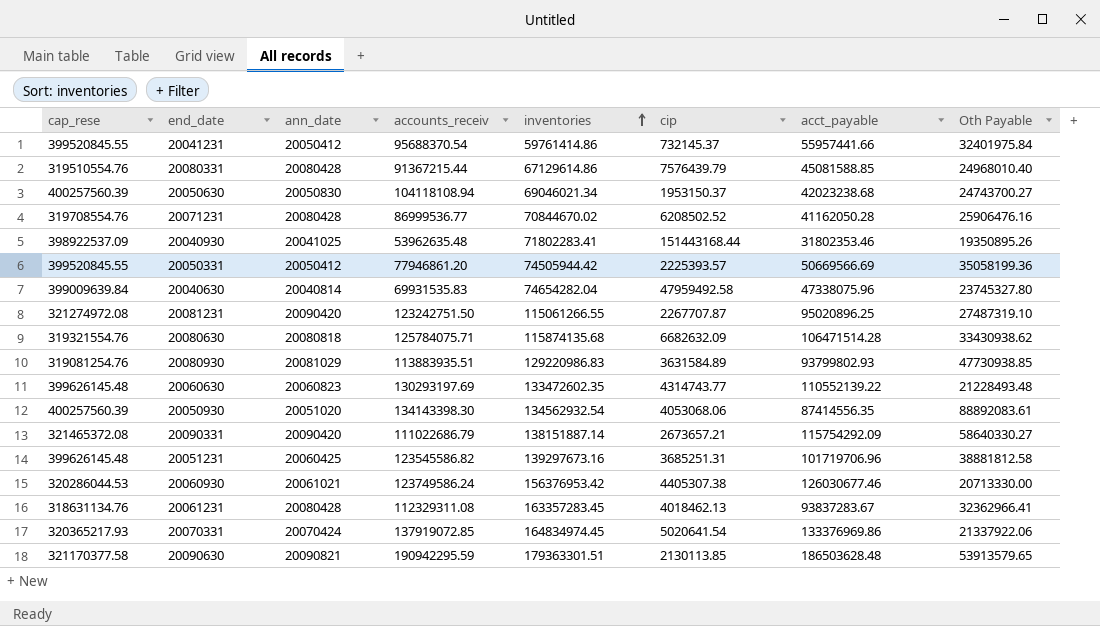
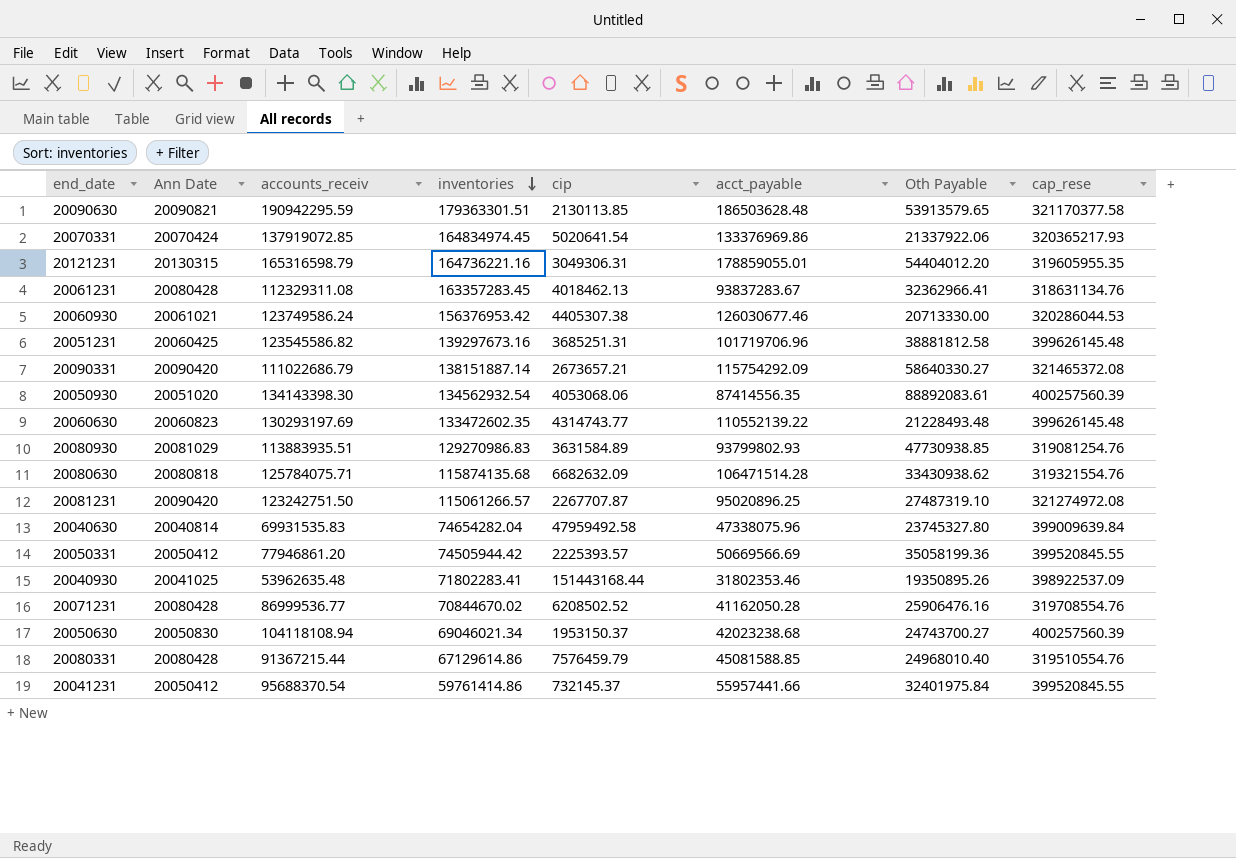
row order: inventories ascending -> inventories descending
column name: ann_date -> Ann Date
column cap_rese | position: 1 -> 8
row 20121231: none -> 20130315 | 165316598.79 | 164736221.16 | 3049306.31 | 178859055.01 | 54404012.20 | 319605955.35
20080930 | inventories: 129220986.83 -> 129270986.83
20081231 | inventories: 115061266.55 -> 115061266.57
20080331 | cip: 7576439.79 -> 7576459.79

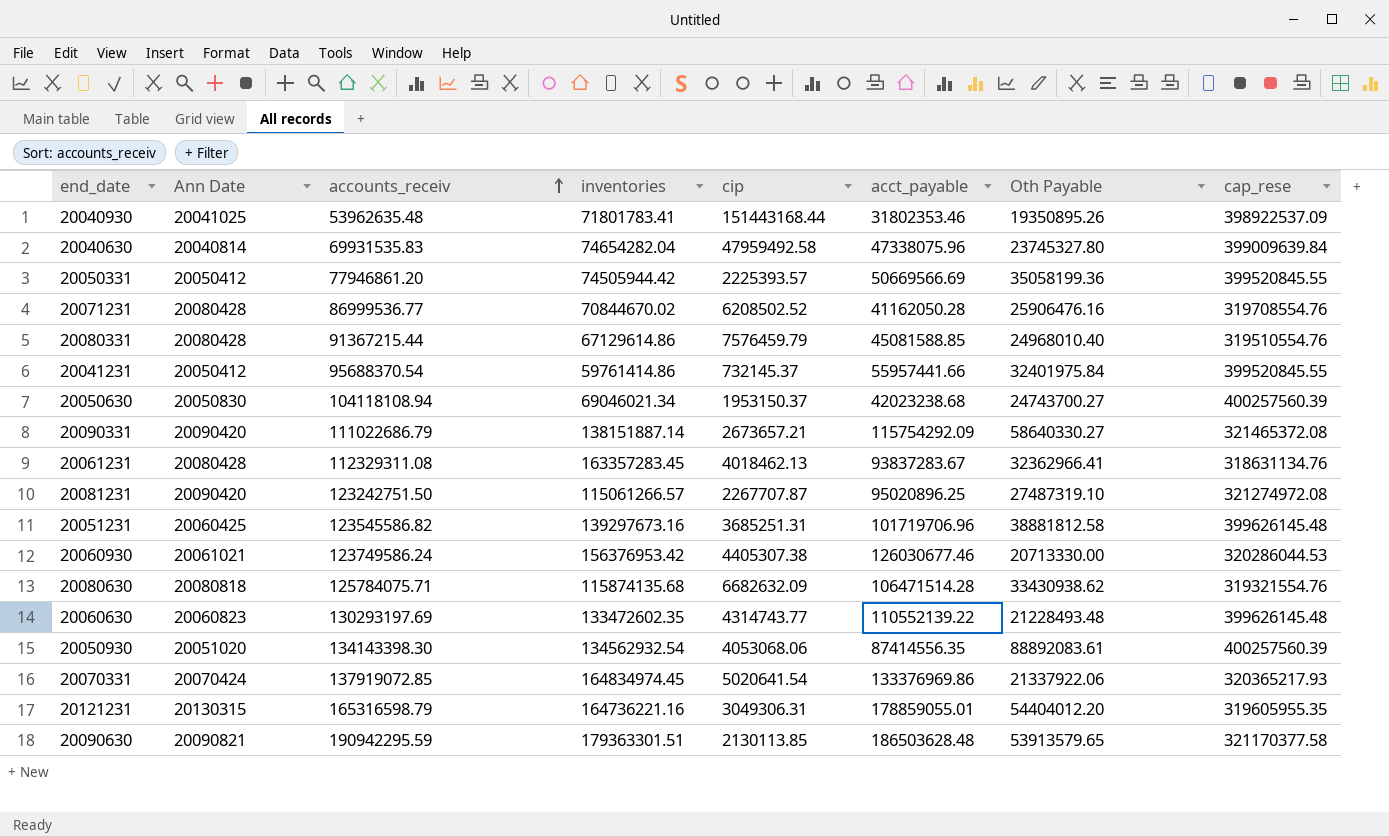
row order: inventories descending -> accounts_receiv ascending
row 20080930: 20081029 | 113883935.51 | 129270986.83 | 3631584.89 | 93799802.93 | 47730938.85 | 319081254.76 -> none
20040930 | inventories: 71802283.41 -> 71801783.41

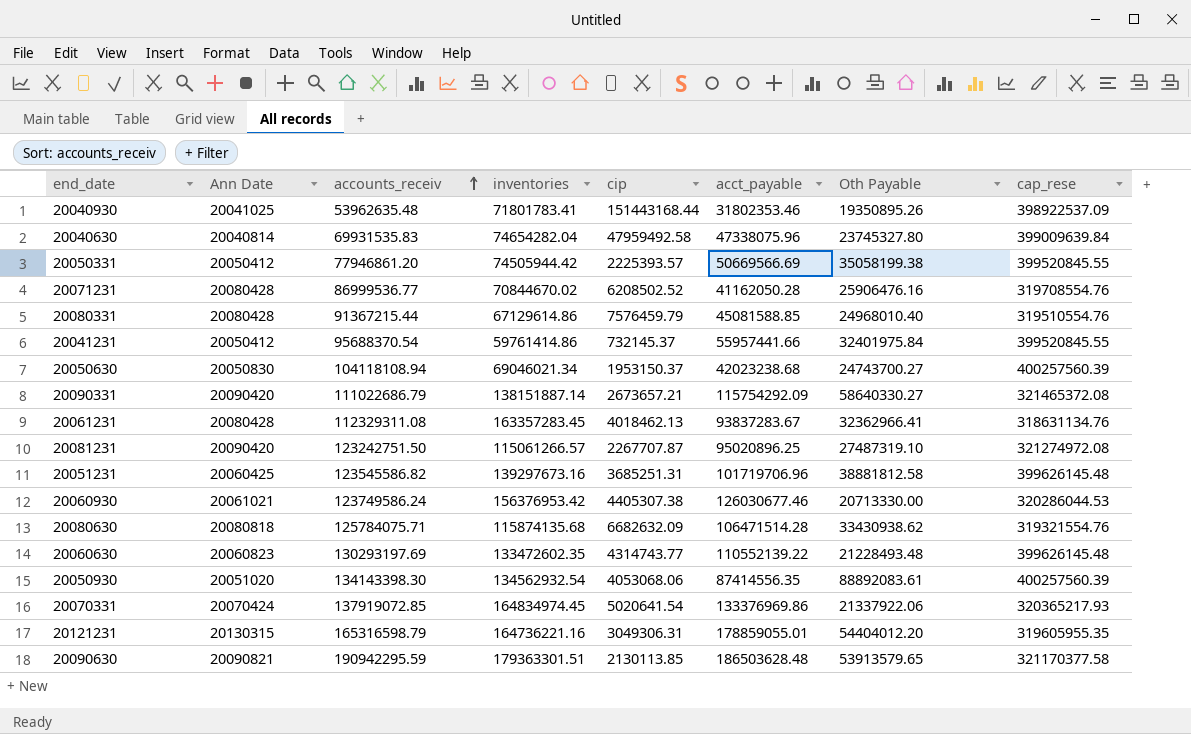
20050331 | Oth Payable: 35058199.36 -> 35058199.38

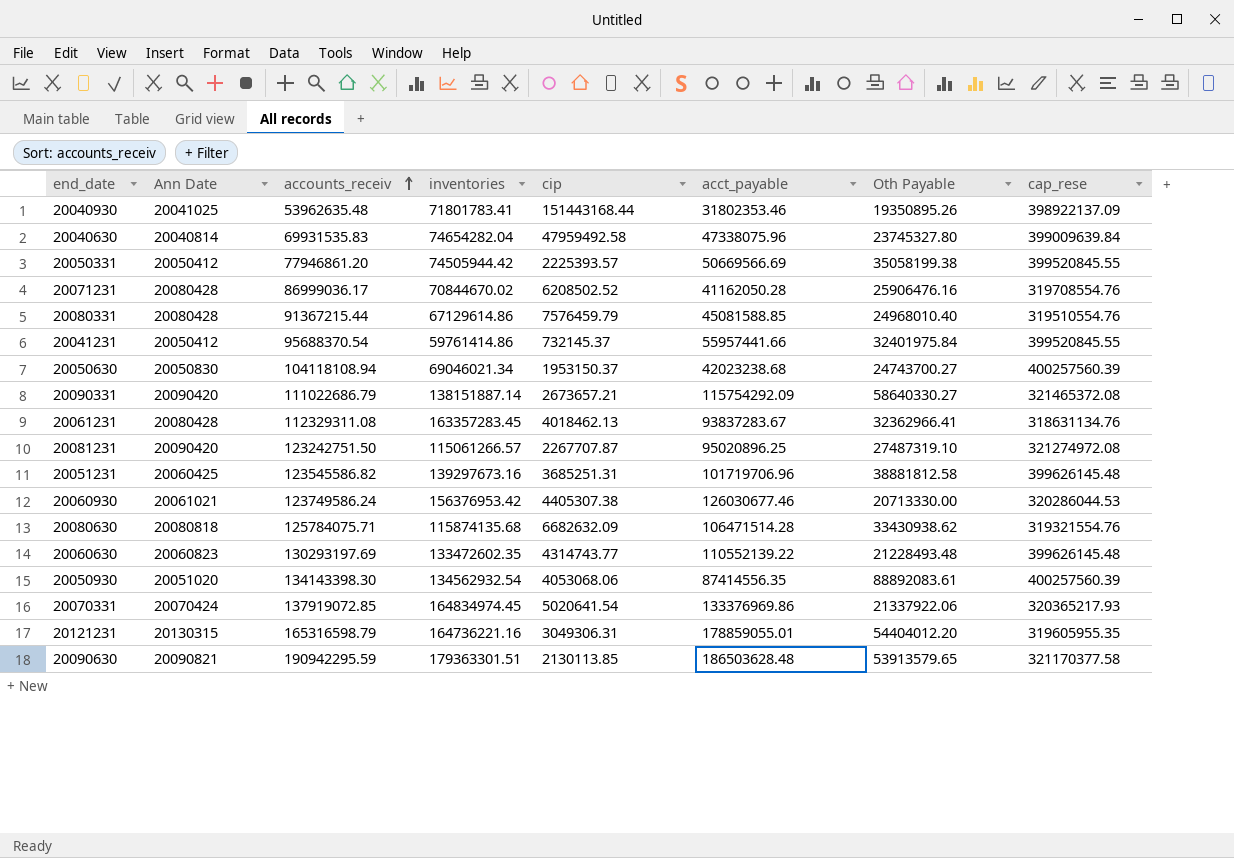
20040930 | cap_rese: 398922537.09 -> 398922137.09
20071231 | accounts_receiv: 86999536.77 -> 86999036.17

